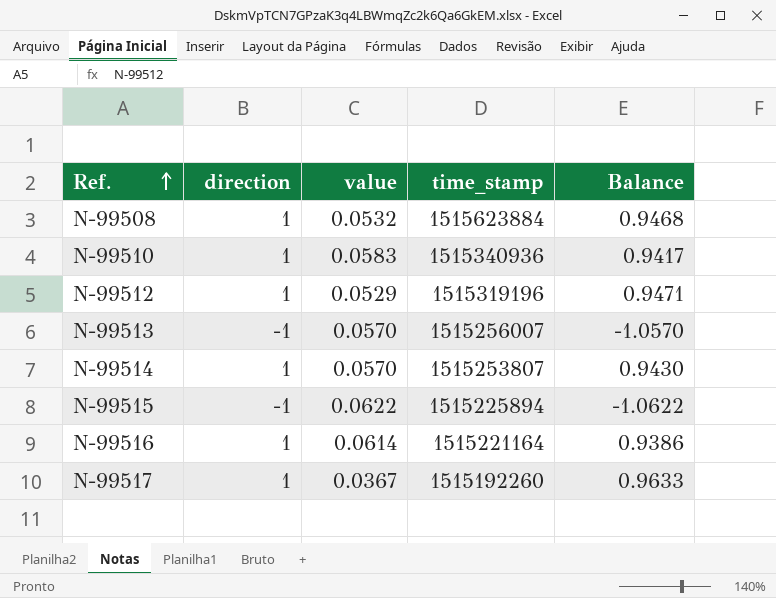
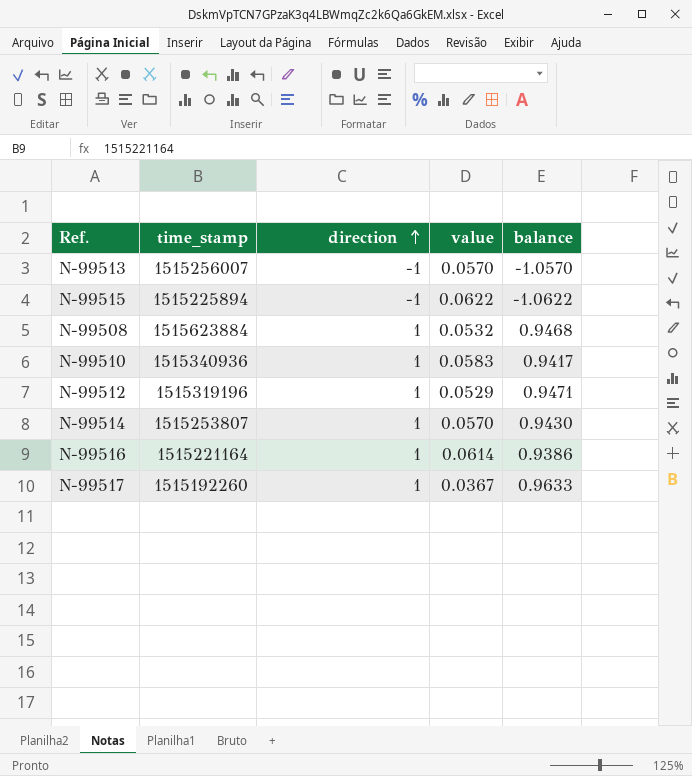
row order: Ref. ascending -> direction ascending
column time_stamp | position: 4 -> 2
column name: Balance -> balance

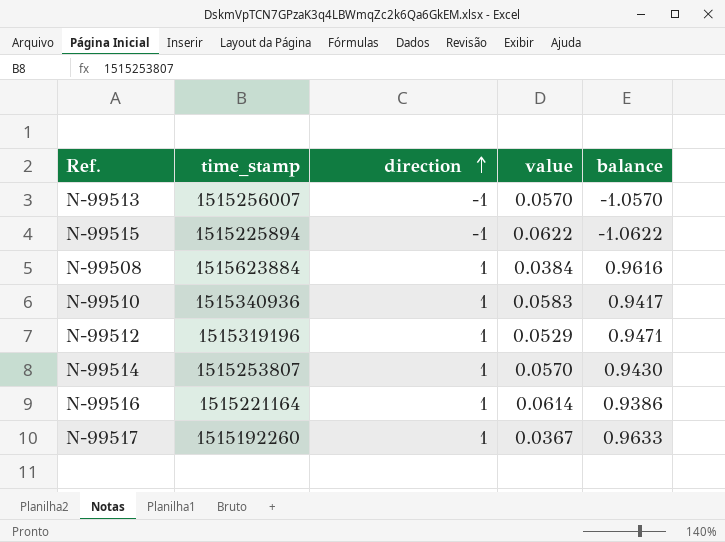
N-99508 | value: 0.0532 -> 0.0384
N-99508 | balance: 0.9468 -> 0.9616

